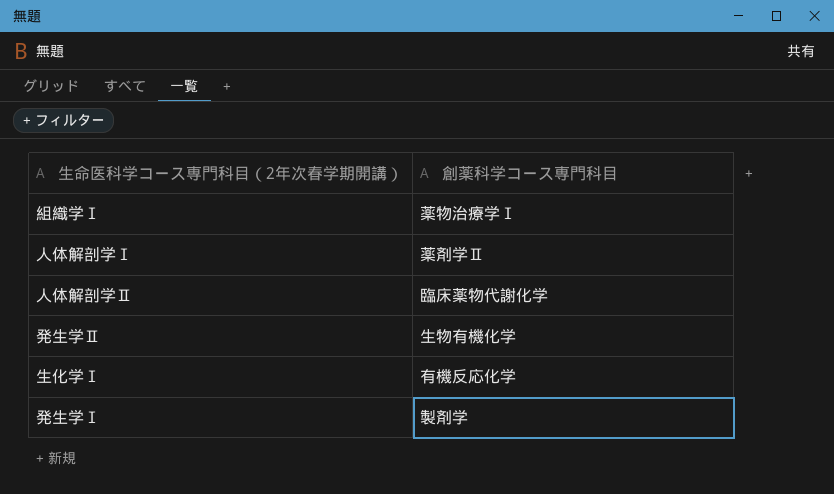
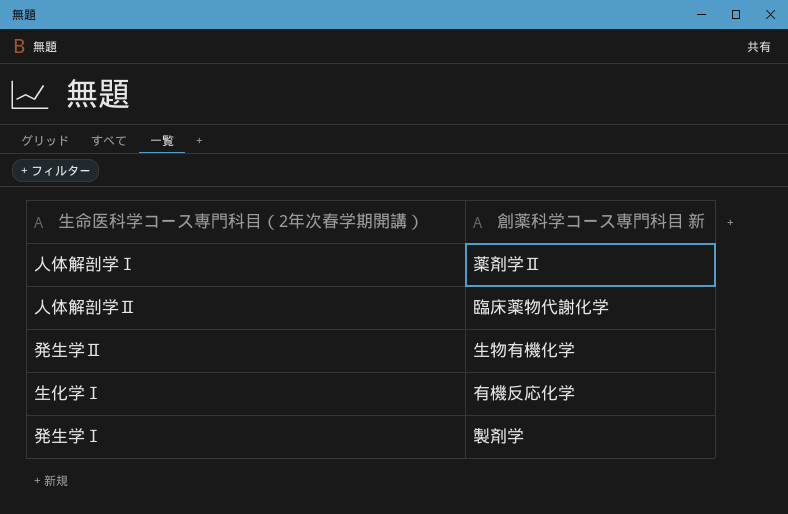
column name: 創薬科学コース専門科目 -> 創薬科学コース専門科目 新
row 組織学Ⅰ: 薬物治療学Ⅰ -> none

